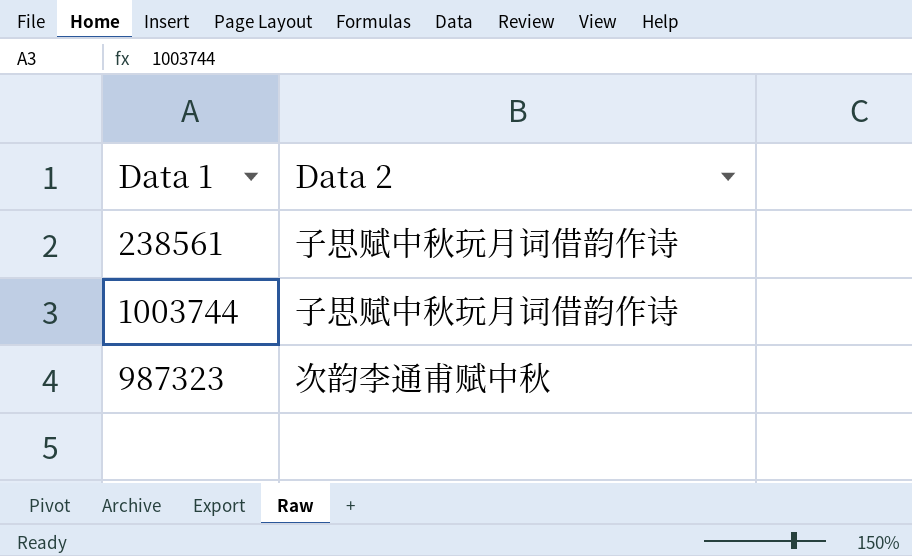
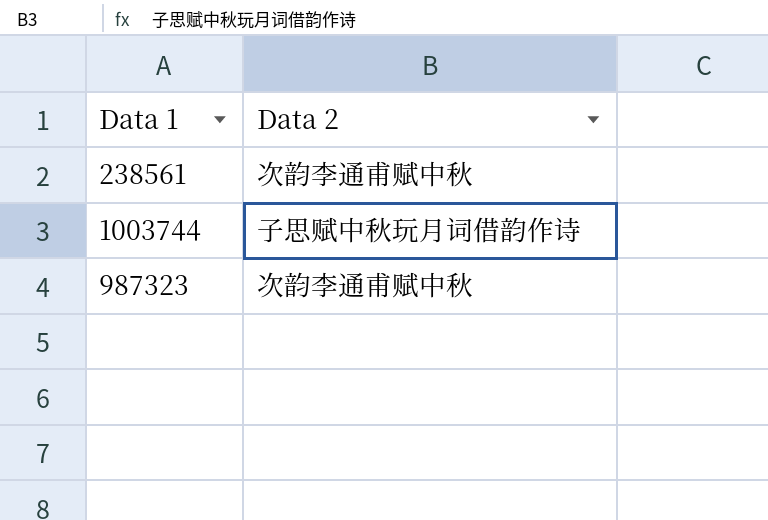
238561 | Data 2: 子思赋中秋玩月词借韵作诗 -> 次韵李通甫赋中秋

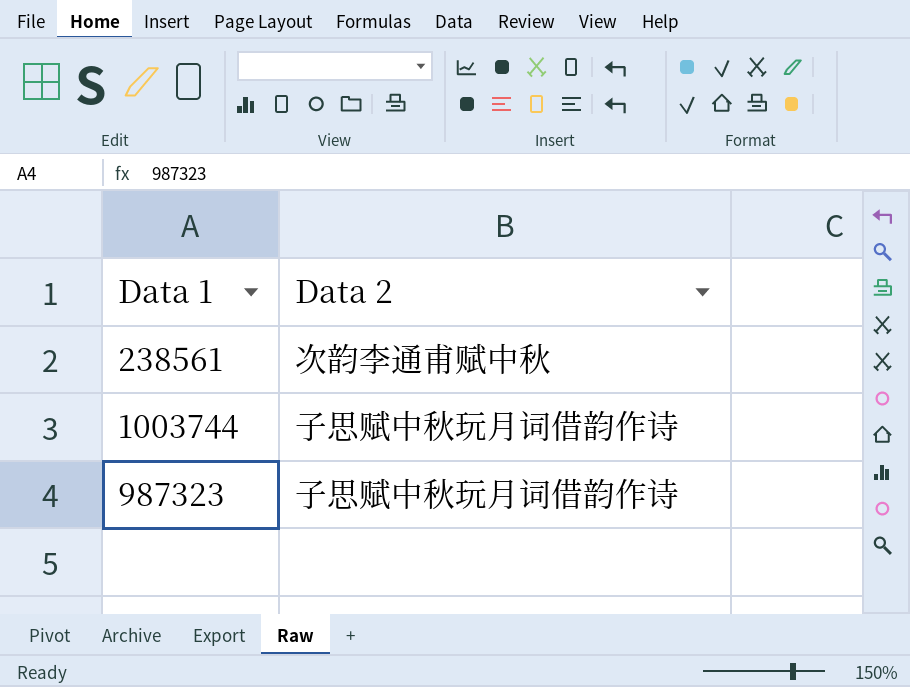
987323 | Data 2: 次韵李通甫赋中秋 -> 子思赋中秋玩月词借韵作诗

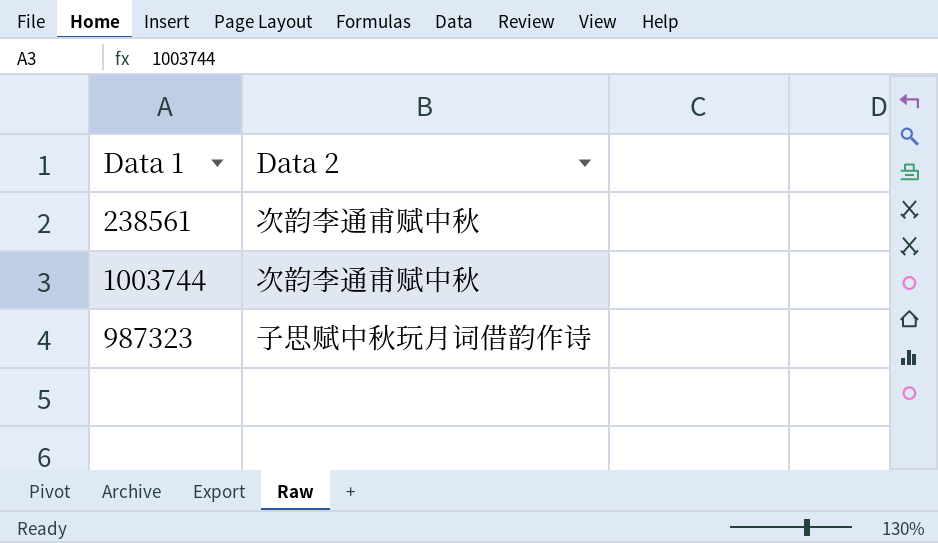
1003744 | Data 2: 子思赋中秋玩月词借韵作诗 -> 次韵李通甫赋中秋

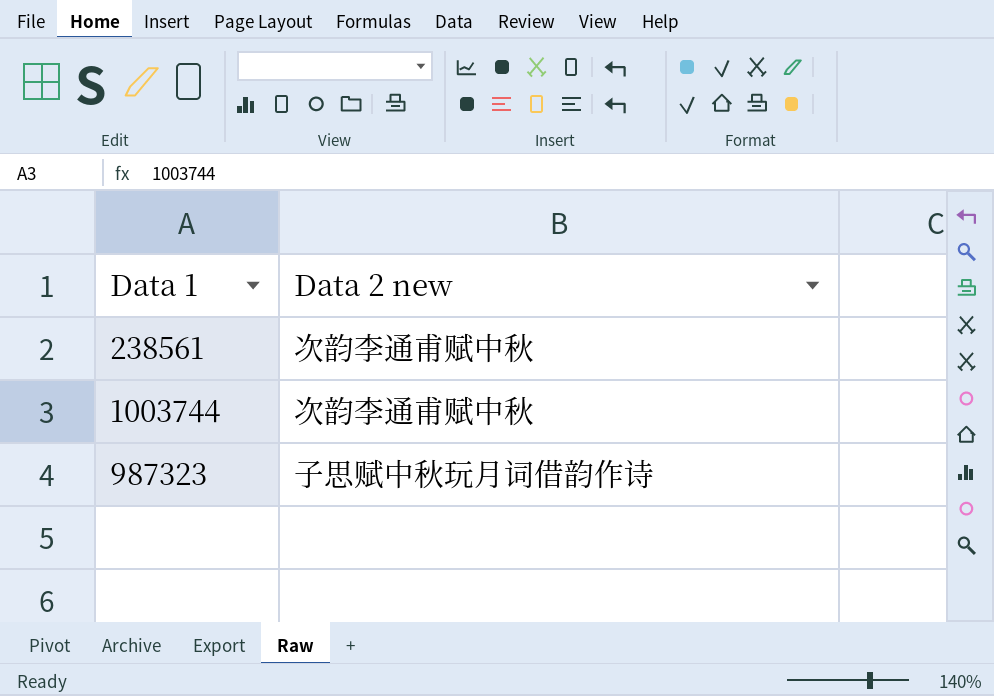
column name: Data 2 -> Data 2 new

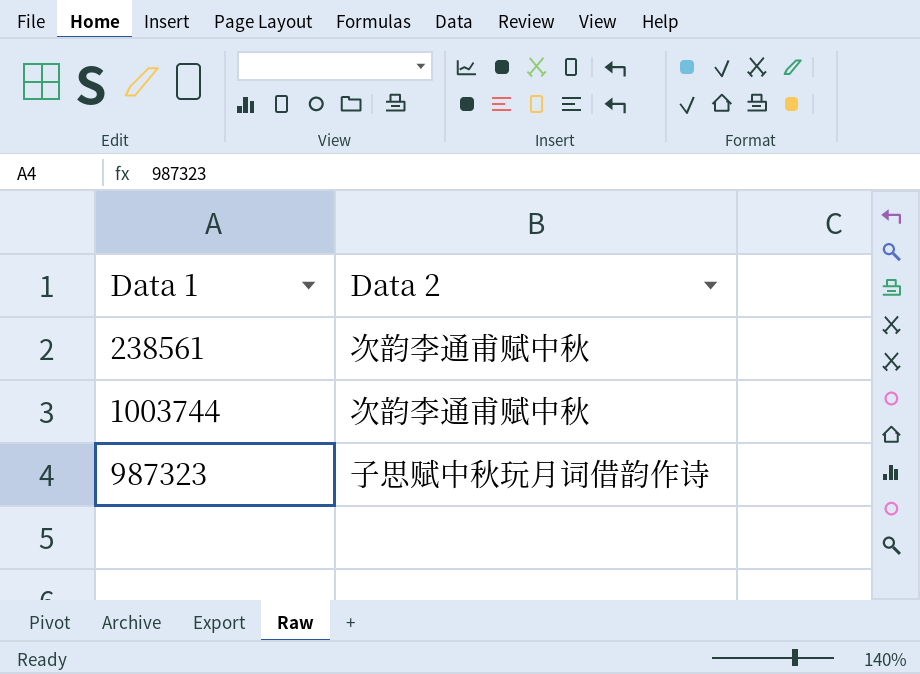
column name: Data 2 new -> Data 2

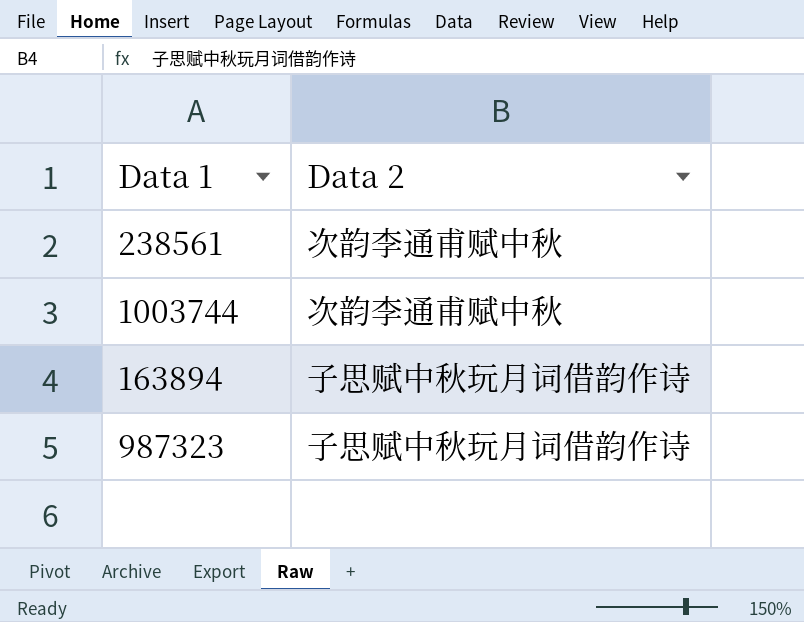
row 163894: none -> 子思赋中秋玩月词借韵作诗

